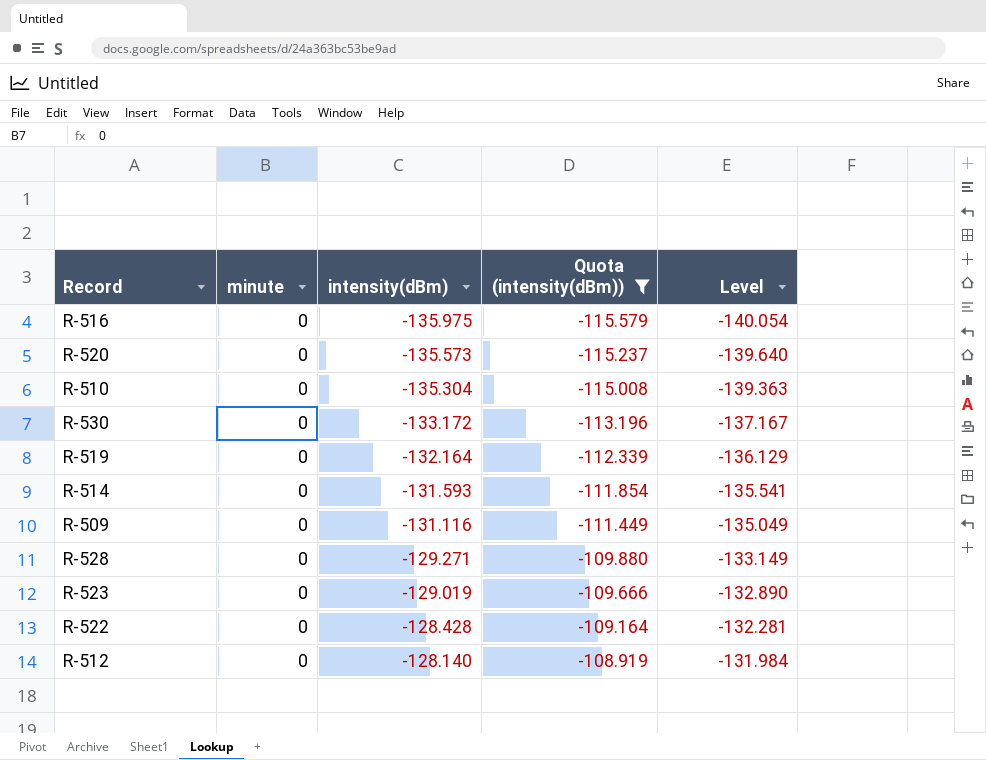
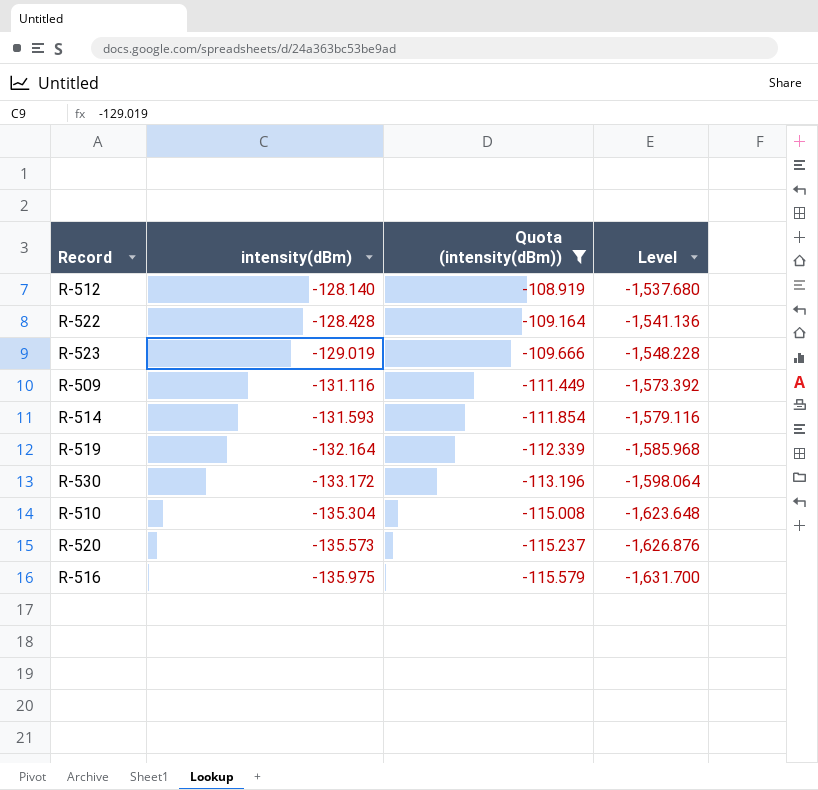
row order: intensity(dBm) ascending -> intensity(dBm) descending
column minute | position: 2 -> none
column Level | formula: [intensity(dBm)] * 1.03 -> [intensity(dBm)] * 12
row R-528: 0 | -129.271 | -109.880 | -133.149 -> none

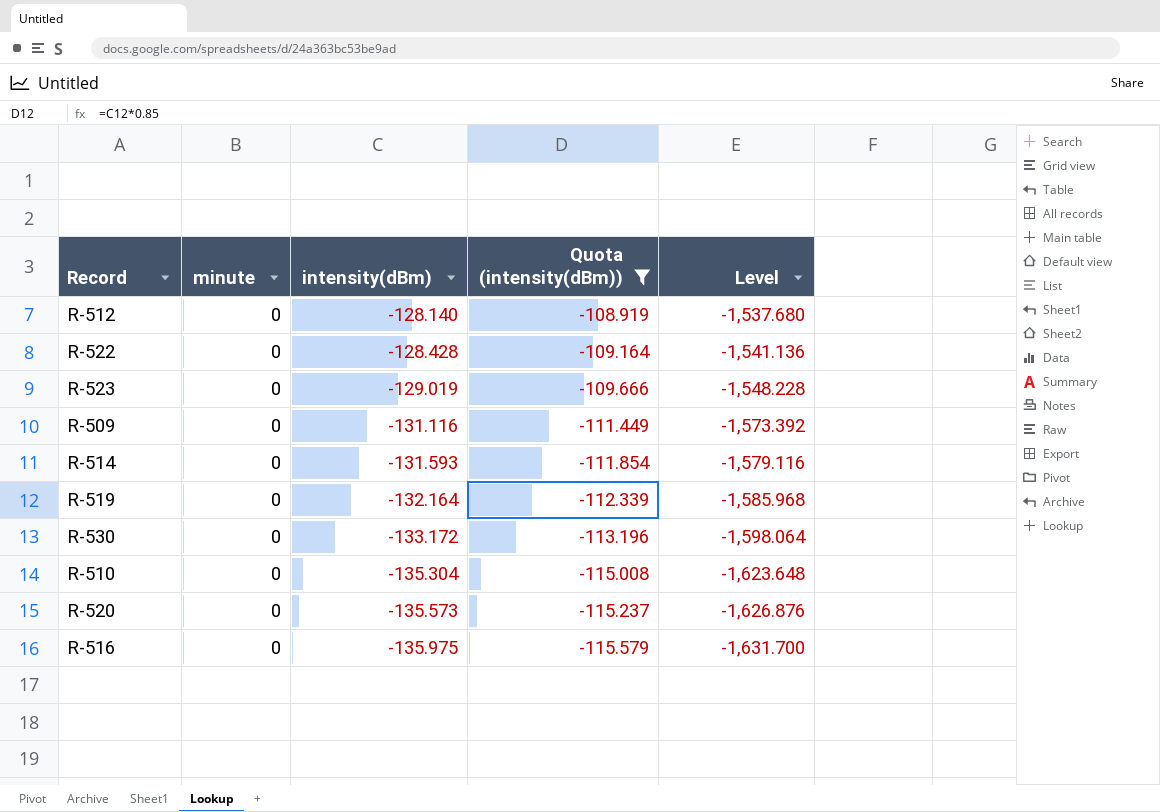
column minute | position: none -> 2

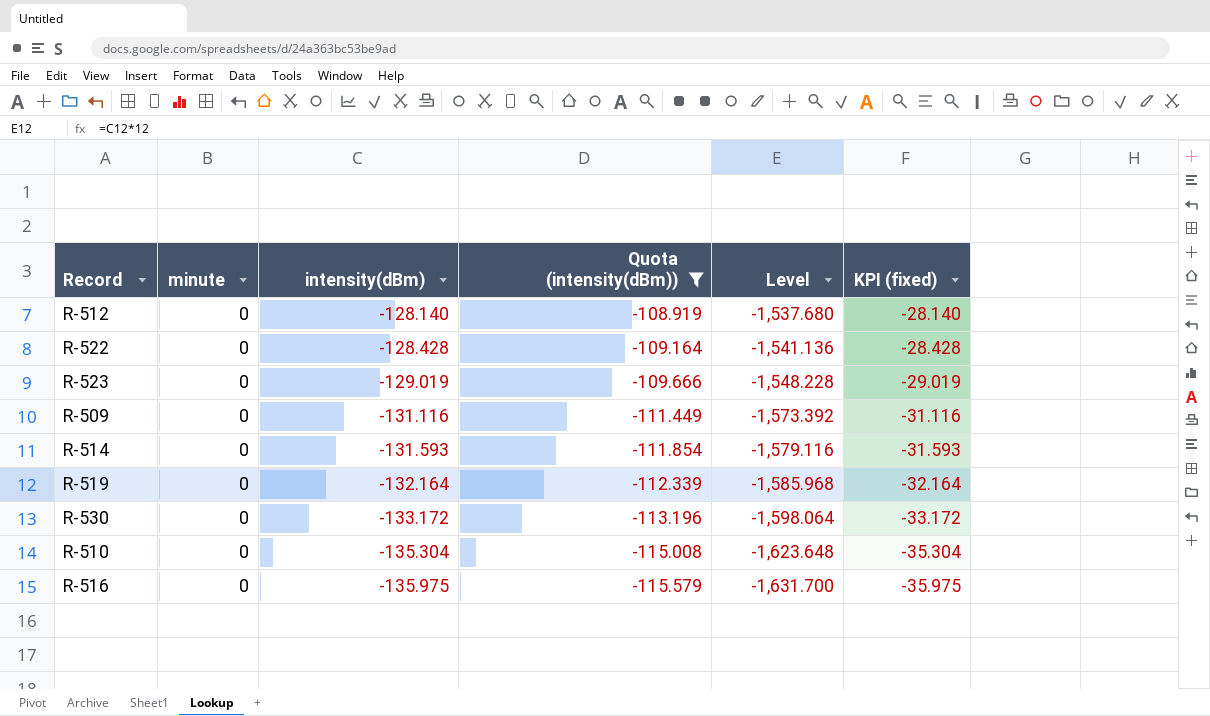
column KPI (fixed) | formula: none -> [intensity(dBm)] + 100
row R-520: 0 | -135.573 | -115.237 | -1,626.876 -> none

